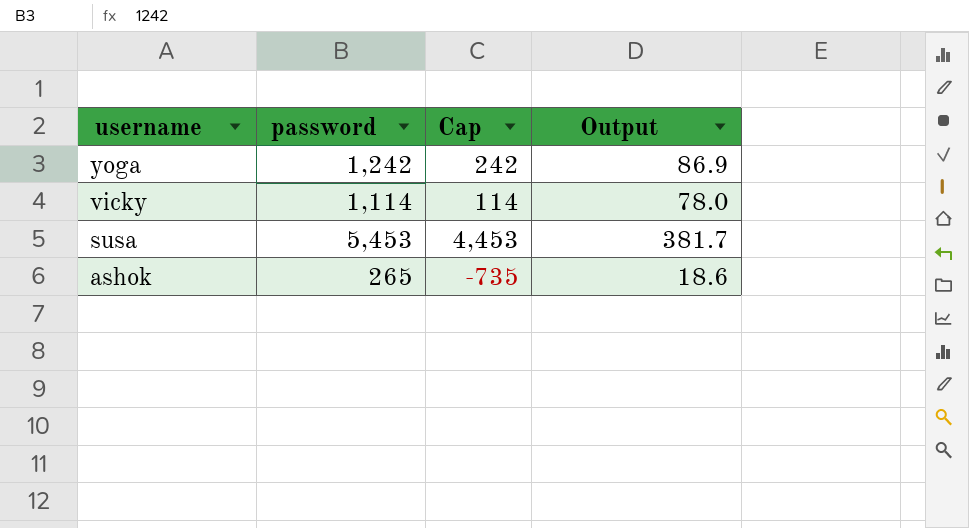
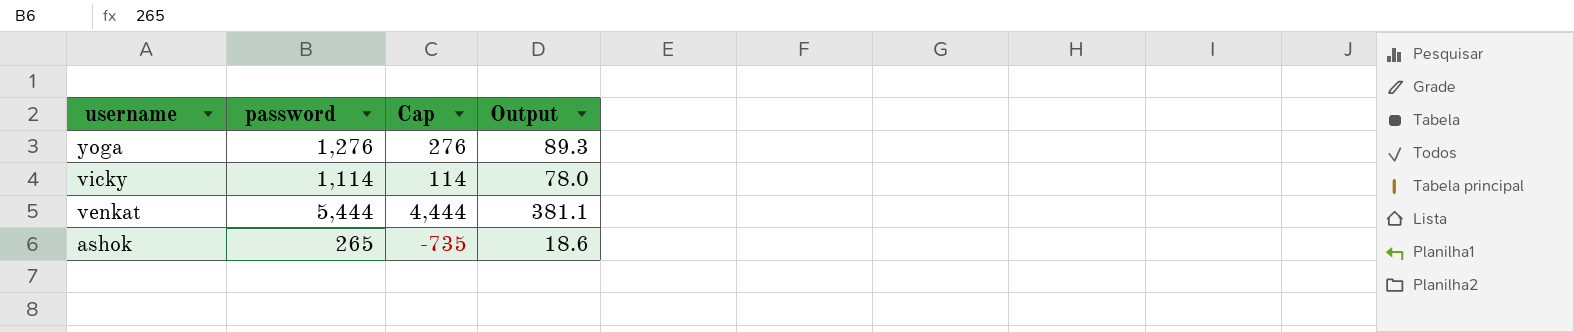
row susa: 5,453 | 4,453 | 381.7 -> none
yoga | password: 1,242 -> 1,276
yoga | Cap: 242 -> 276
yoga | Output: 86.9 -> 89.3
row venkat: none -> 5,444 | 4,444 | 381.1

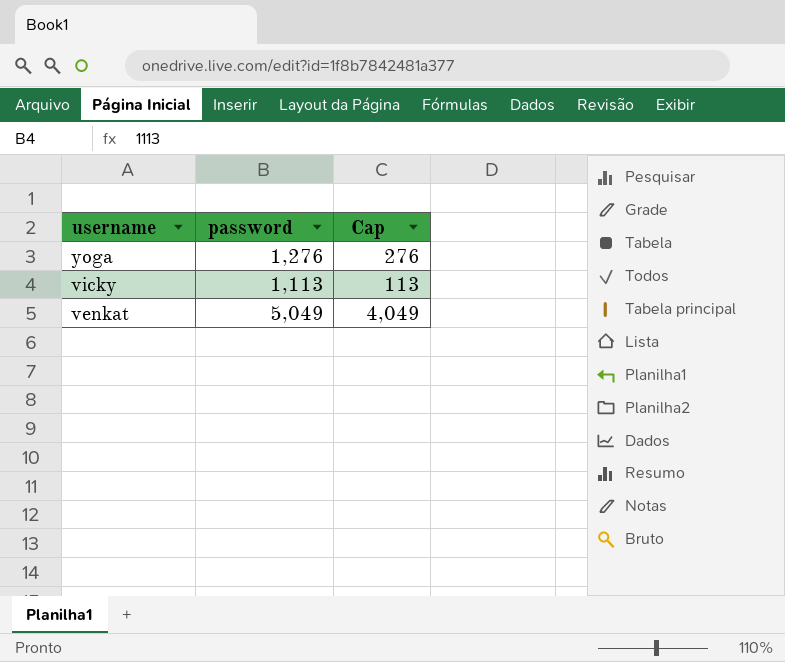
column Output | formula: [password] * 0.07 -> none
row ashok: 265 | -735 | 18.6 -> none
vicky | password: 1,114 -> 1,113
vicky | Cap: 114 -> 113
venkat | password: 5,444 -> 5,049
venkat | Cap: 4,444 -> 4,049

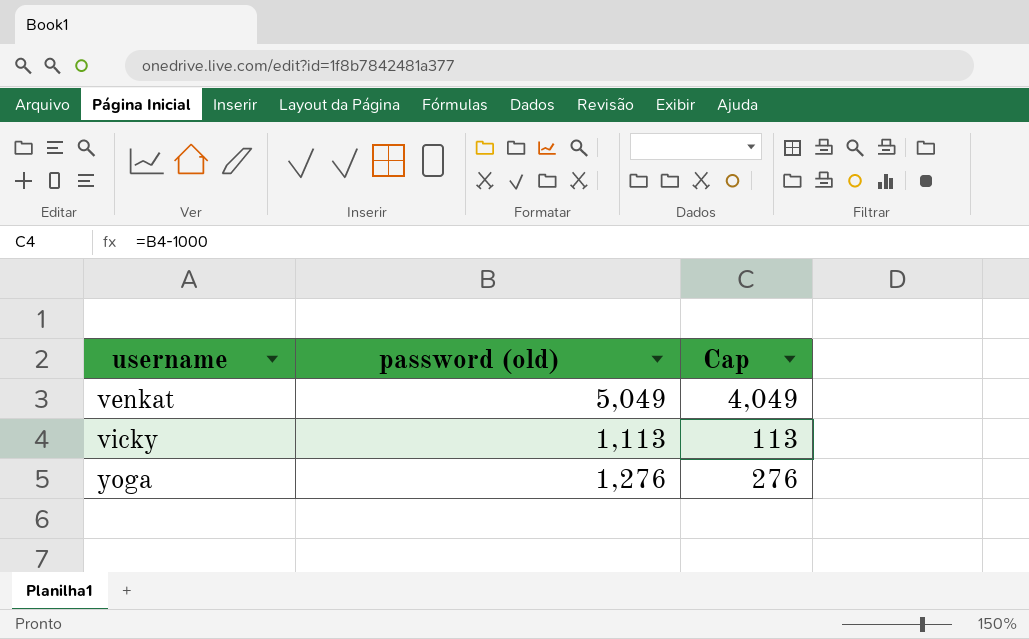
row order: username descending -> username ascending
column name: password -> password (old)

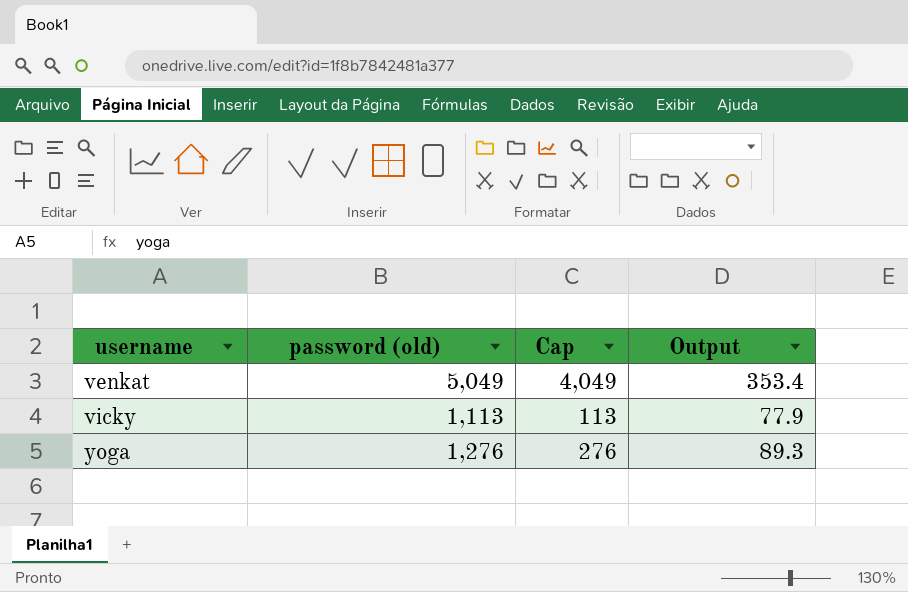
column Output | formula: none -> [password (old)] * 0.07

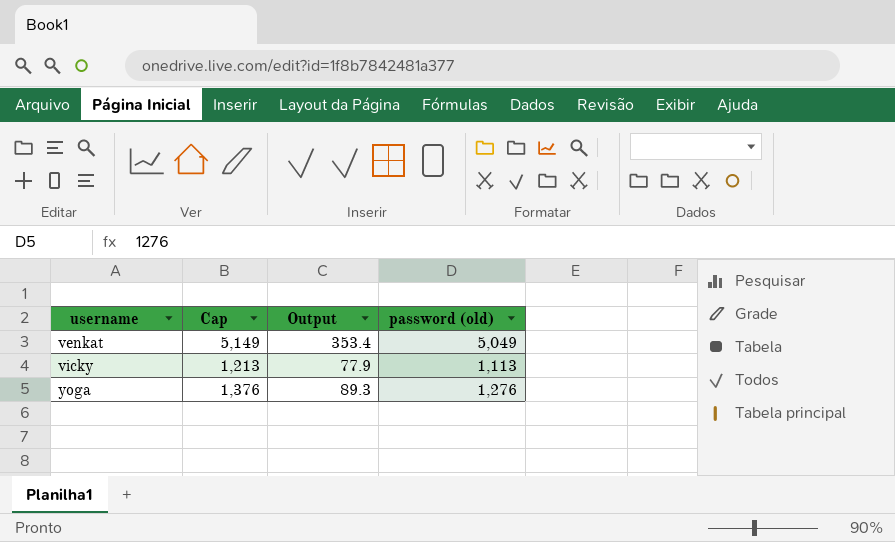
column Cap | formula: [password (old)] - 1000 -> [password (old)] + 100
column password (old) | position: 2 -> 4

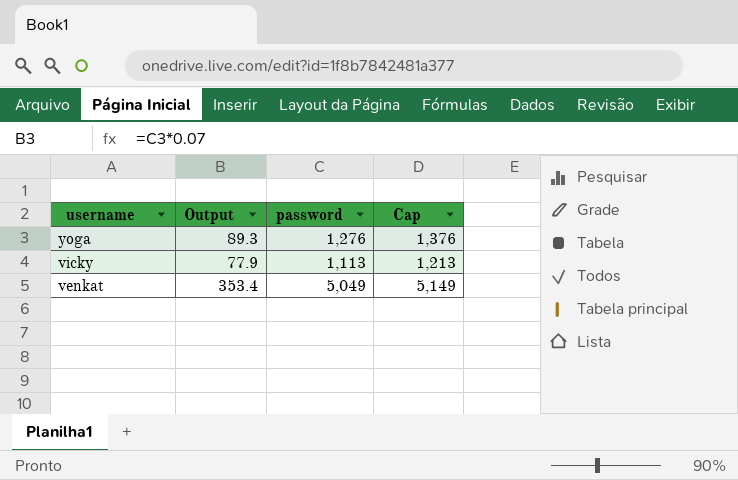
row order: username ascending -> username descending
column name: password (old) -> password
column Cap | position: 2 -> 4

